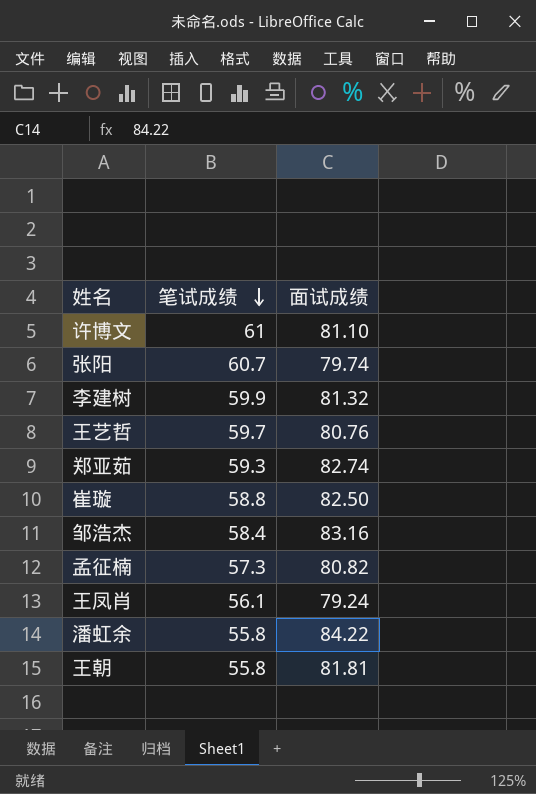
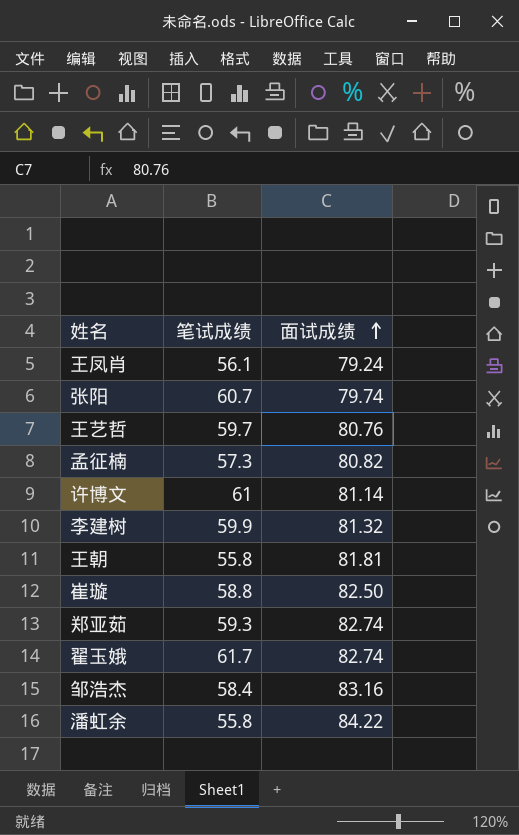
row order: 笔试成绩 descending -> 面试成绩 ascending
许博文 | 面试成绩: 81.10 -> 81.14
row 翟玉娥: none -> 61.7 | 82.74

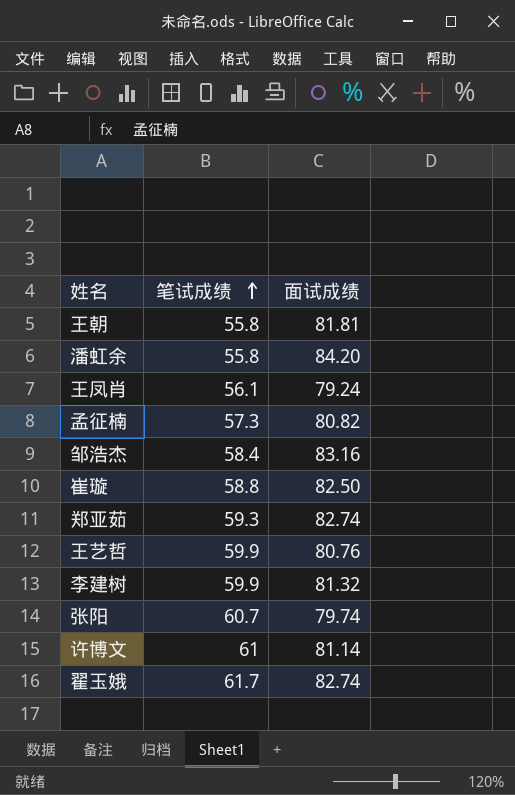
row order: 面试成绩 ascending -> 笔试成绩 ascending
潘虹余 | 面试成绩: 84.22 -> 84.20
王艺哲 | 笔试成绩: 59.7 -> 59.9

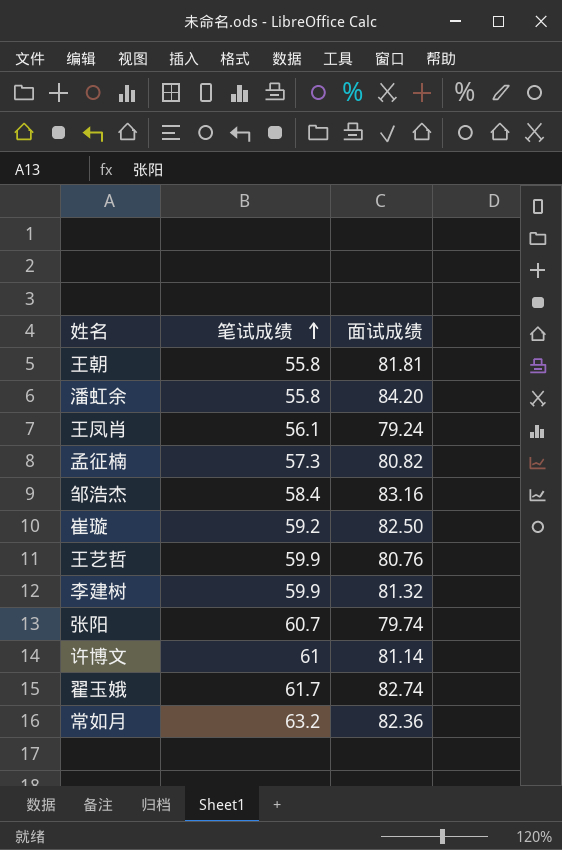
row 郑亚茹: 59.3 | 82.74 -> none
崔璇 | 笔试成绩: 58.8 -> 59.2
row 常如月: none -> 63.2 | 82.36

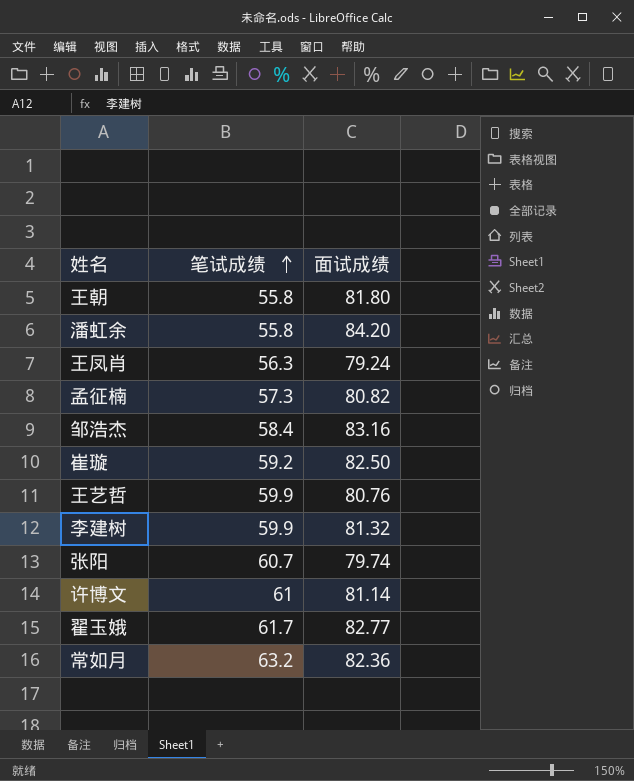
王朝 | 面试成绩: 81.81 -> 81.80
王凤肖 | 笔试成绩: 56.1 -> 56.3
翟玉娥 | 面试成绩: 82.74 -> 82.77

